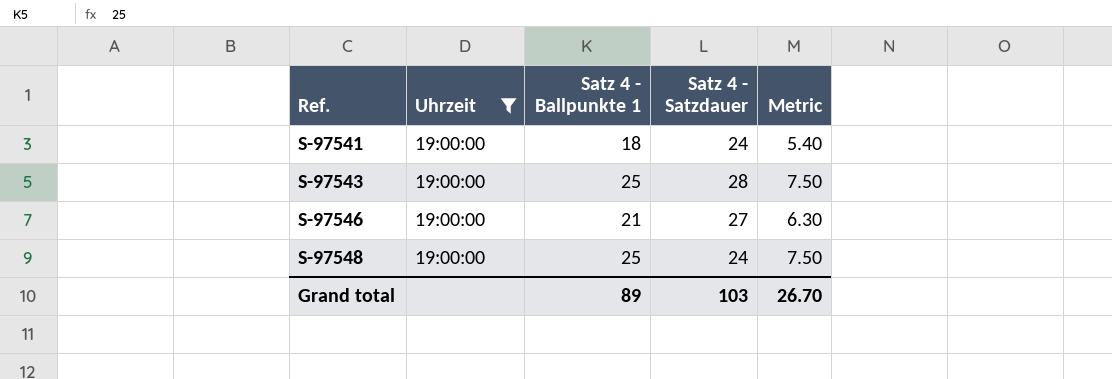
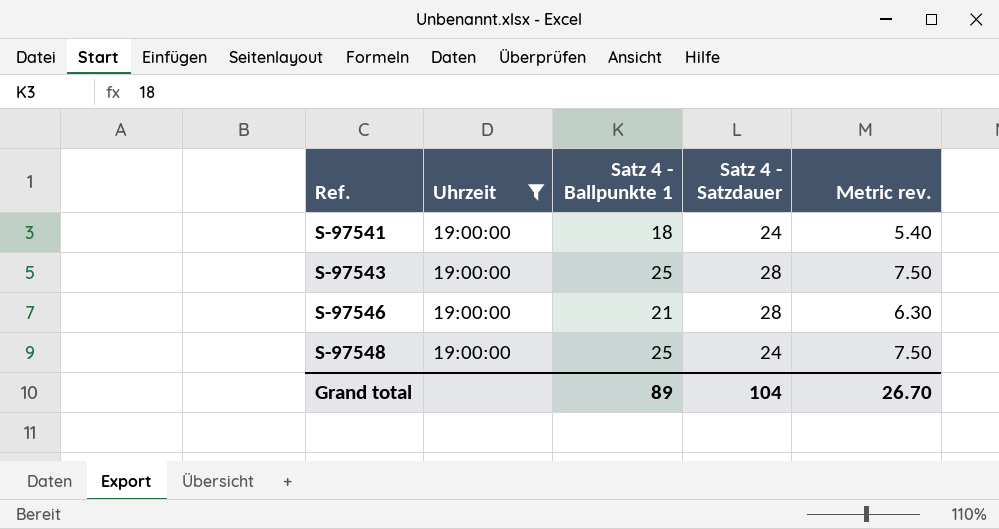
column name: Metric -> Metric rev.
S-97546 | Satz 4 - Satzdauer: 27 -> 28
Grand total | Satz 4 - Satzdauer: 103 -> 104

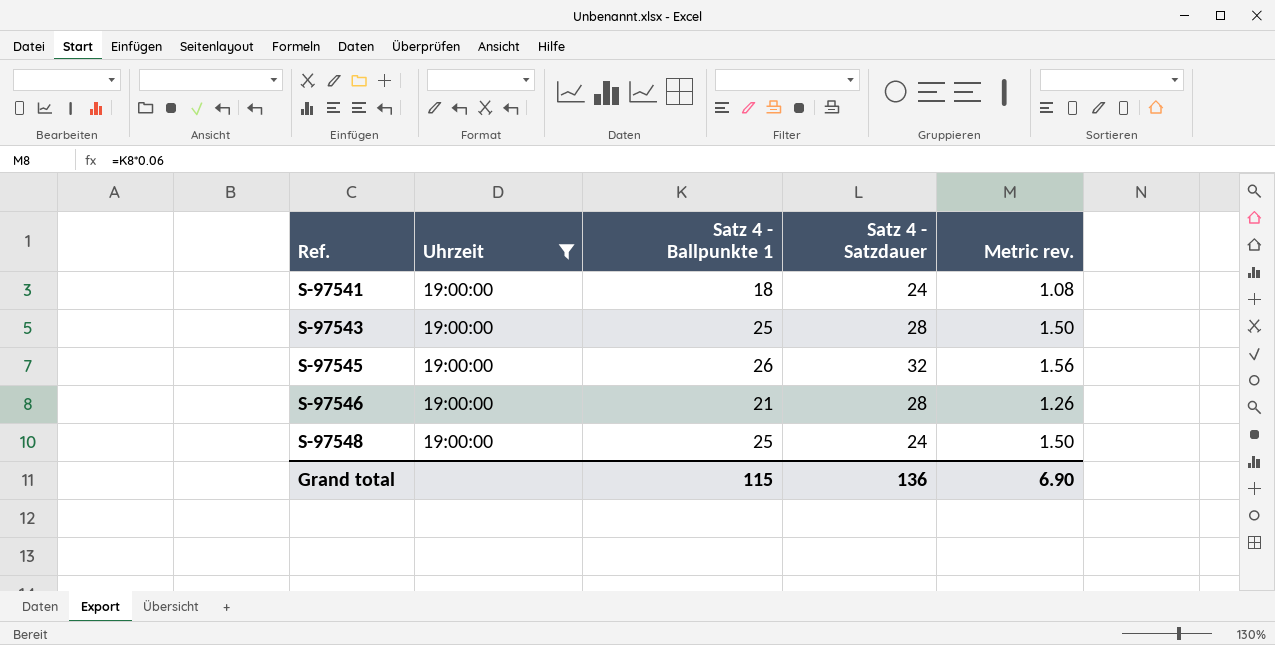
column Metric rev. | formula: [Satz 4 - Ballpunkte 1] * 0.3 -> [Satz 4 - Ballpunkte 1] * 0.06
row S-97545: none -> 19:00:00 | 26 | 32 | 1.56
Grand total | Satz 4 - Ballpunkte 1: 89 -> 115
Grand total | Satz 4 - Satzdauer: 104 -> 136
Grand total | Metric rev.: 26.70 -> 6.90

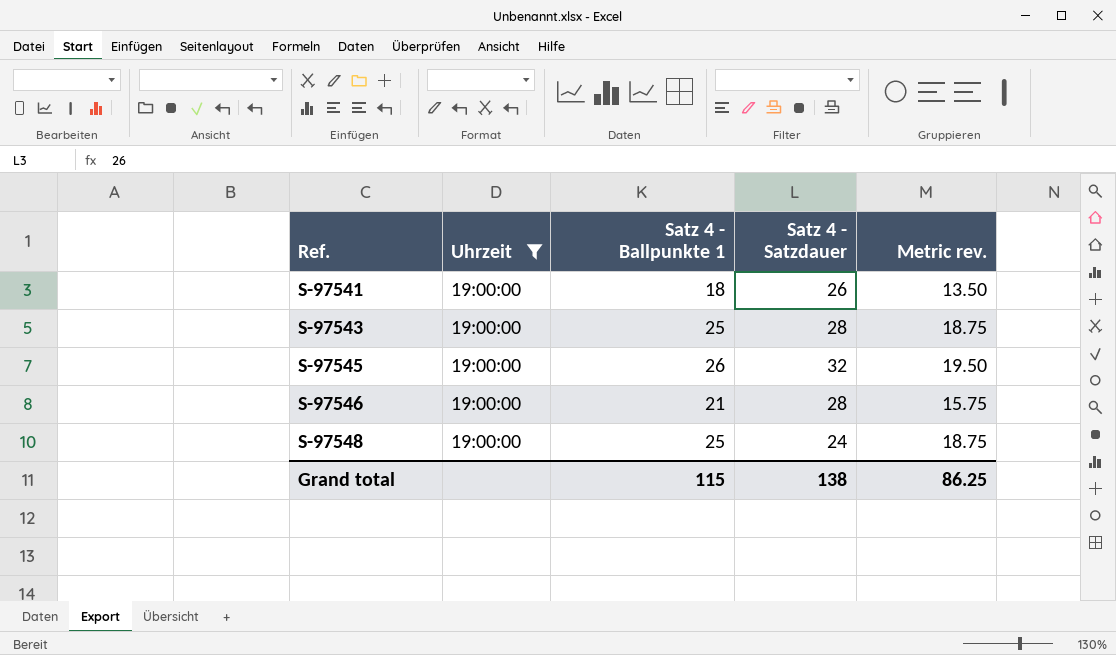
column Metric rev. | formula: [Satz 4 - Ballpunkte 1] * 0.06 -> [Satz 4 - Ballpunkte 1] * 0.75
S-97541 | Satz 4 - Satzdauer: 24 -> 26
Grand total | Satz 4 - Satzdauer: 136 -> 138
Grand total | Metric rev.: 6.90 -> 86.25

